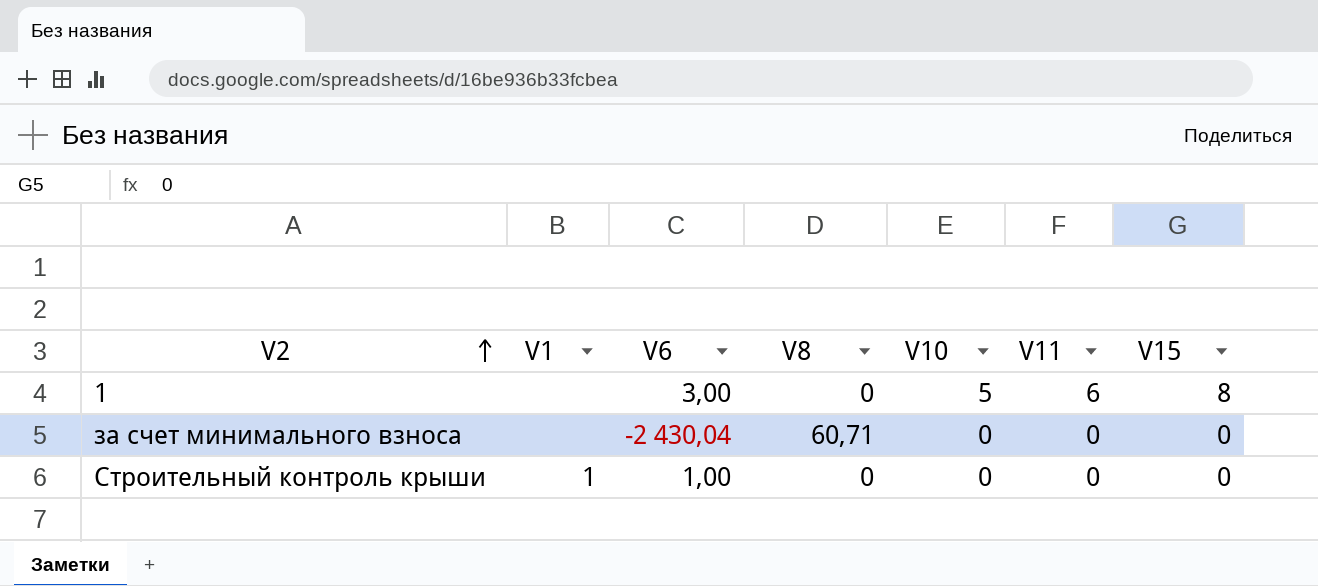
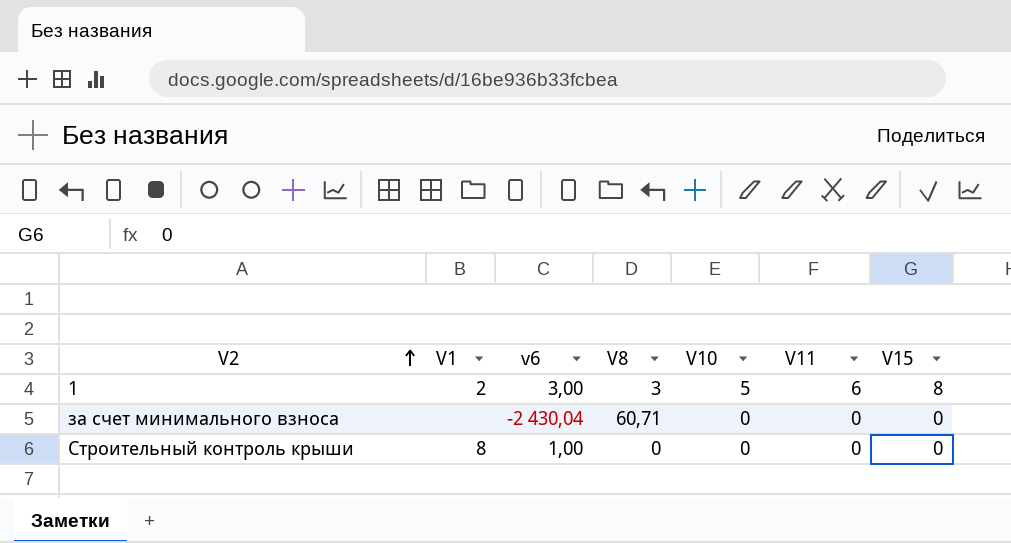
column name: V6 -> v6
1 | V1: none -> 2
1 | V8: 0 -> 3
Строительный контроль крыши | V1: 1 -> 8

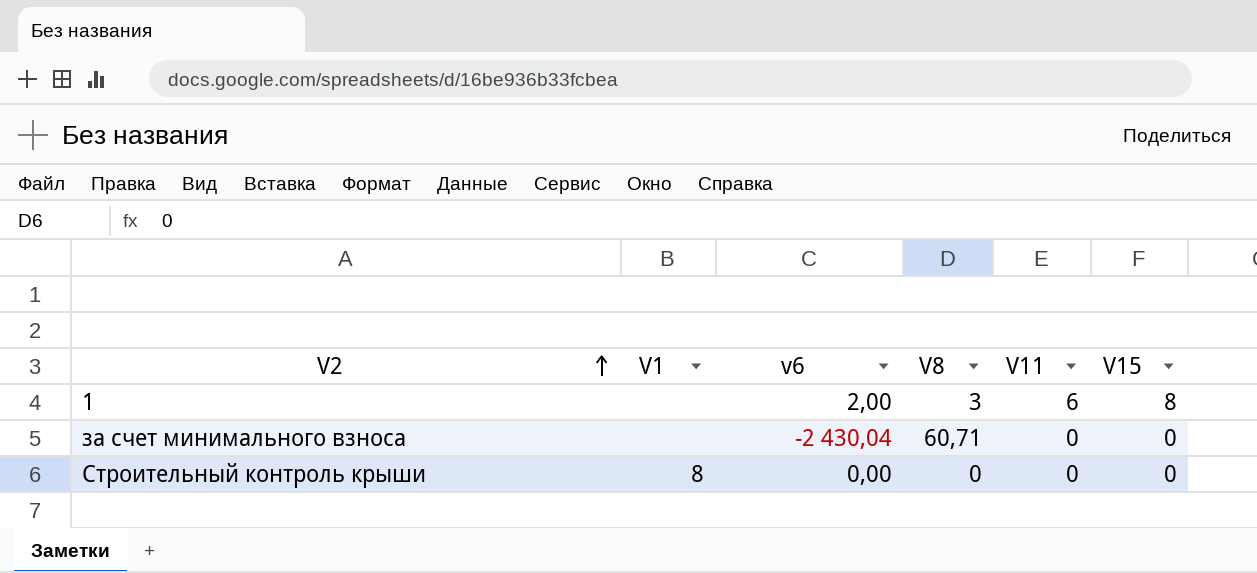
column V10 | position: 5 -> none
1 | V1: 2 -> none
1 | v6: 3,00 -> 2,00
Строительный контроль крыши | v6: 1,00 -> 0,00

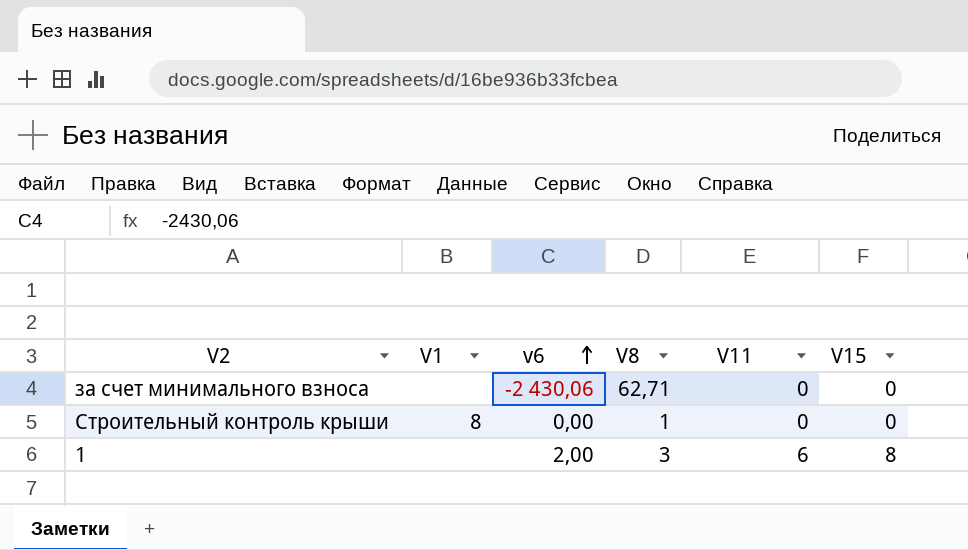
row order: V2 ascending -> v6 ascending
за счет минимального взноса | v6: -2 430,04 -> -2 430,06
за счет минимального взноса | V8: 60,71 -> 62,71
Строительный контроль крыши | V8: 0 -> 1

